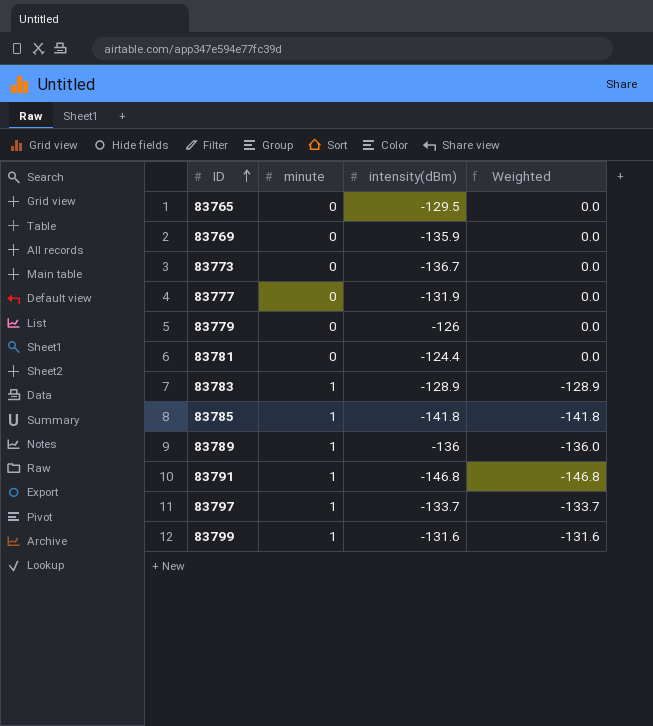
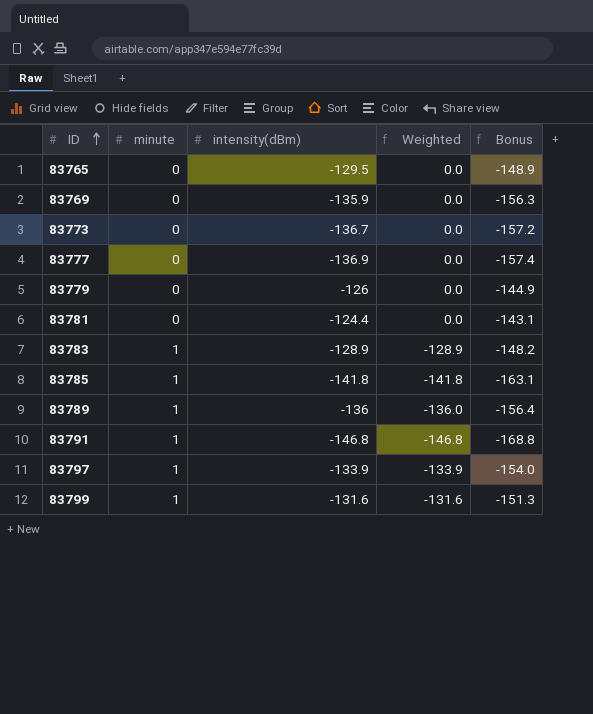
column Bonus | formula: none -> [intensity(dBm)] * 1.15
83777 | intensity(dBm): -131.9 -> -136.9
83797 | intensity(dBm): -133.7 -> -133.9
83797 | Weighted: -133.7 -> -133.9

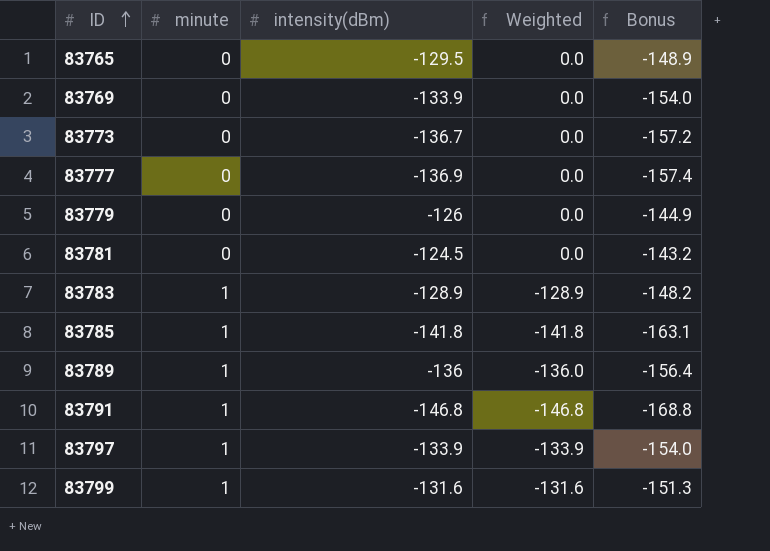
83769 | intensity(dBm): -135.9 -> -133.9
83769 | Bonus: -156.3 -> -154.0
83781 | intensity(dBm): -124.4 -> -124.5
83781 | Bonus: -143.1 -> -143.2

